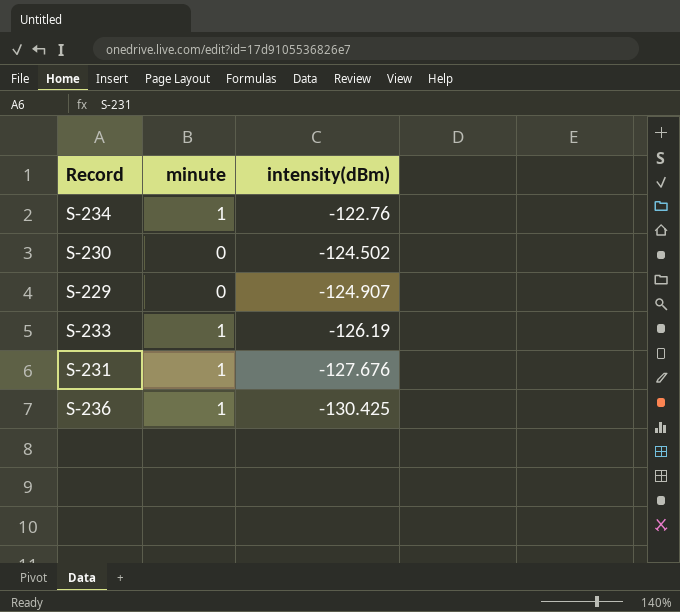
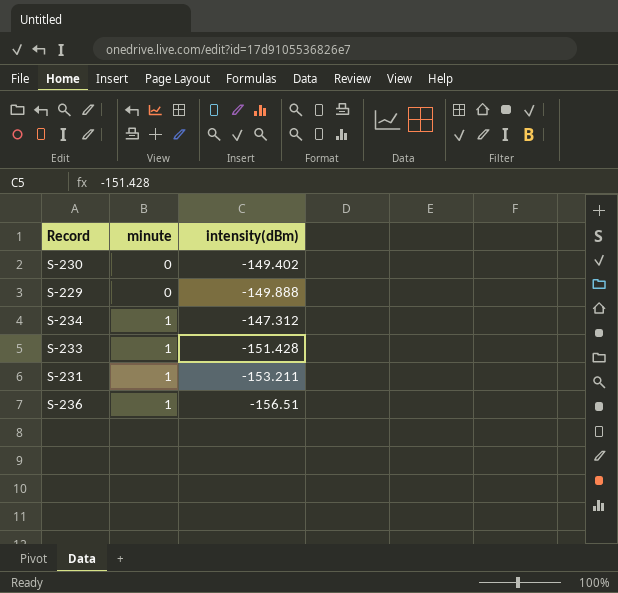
row order: intensity(dBm) descending -> minute ascending
S-230 | intensity(dBm): -124.502 -> -149.402
S-229 | intensity(dBm): -124.907 -> -149.888
S-234 | intensity(dBm): -122.76 -> -147.312
S-233 | intensity(dBm): -126.19 -> -151.428
S-231 | intensity(dBm): -127.676 -> -153.211
S-236 | intensity(dBm): -130.425 -> -156.51

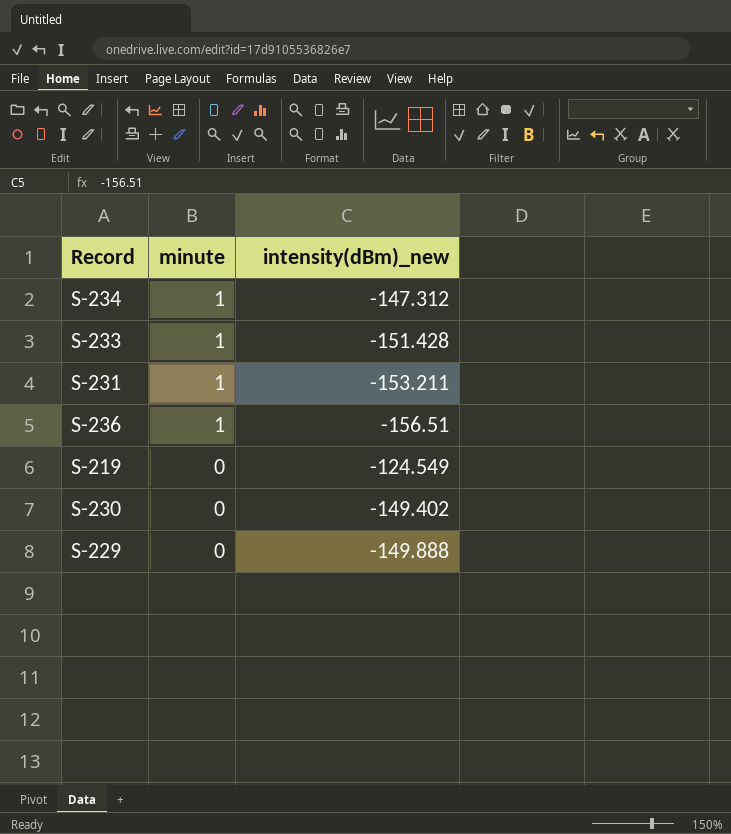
row order: minute ascending -> minute descending
column name: intensity(dBm) -> intensity(dBm)_new
row S-219: none -> 0 | -124.549

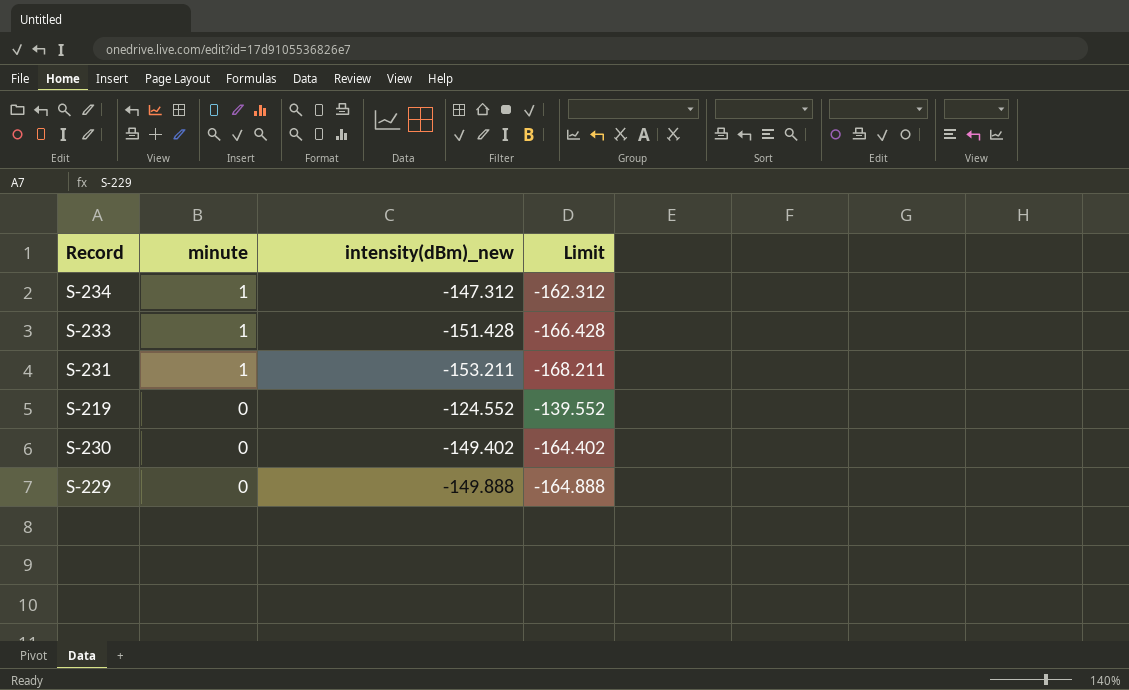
column Limit | formula: none -> [intensity(dBm)_new] - 15
row S-236: 1 | -156.51 -> none
S-219 | intensity(dBm)_new: -124.549 -> -124.552

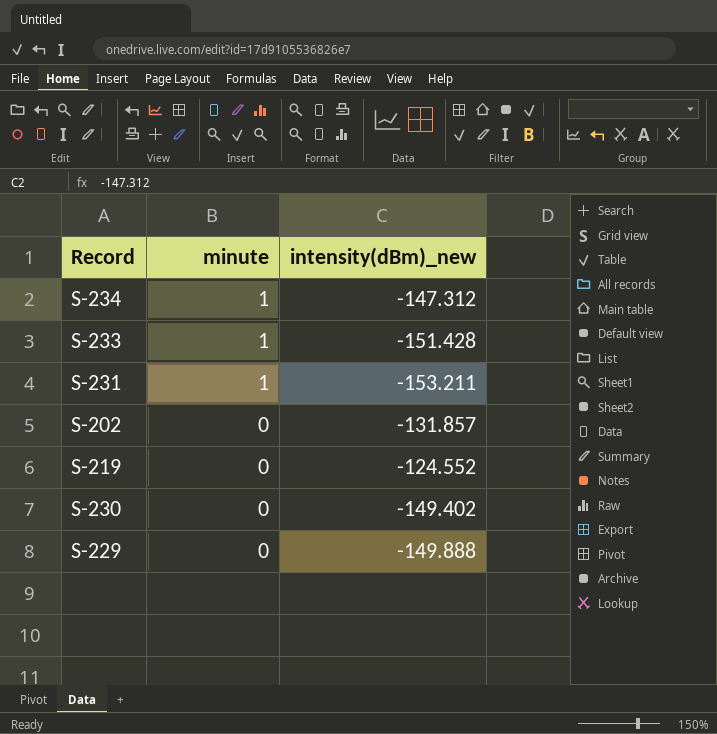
column Limit | formula: [intensity(dBm)_new] - 15 -> none
row S-202: none -> 0 | -131.857

